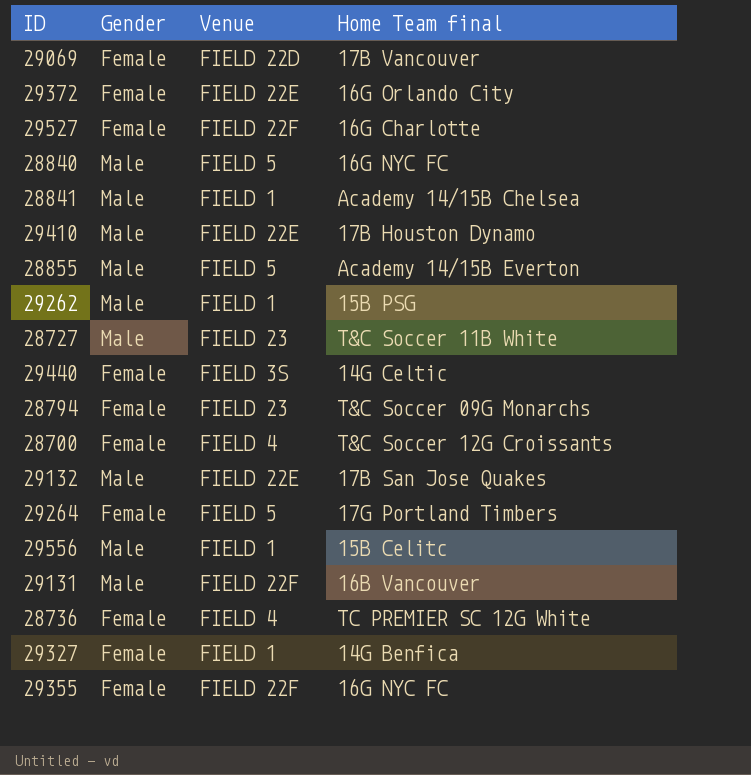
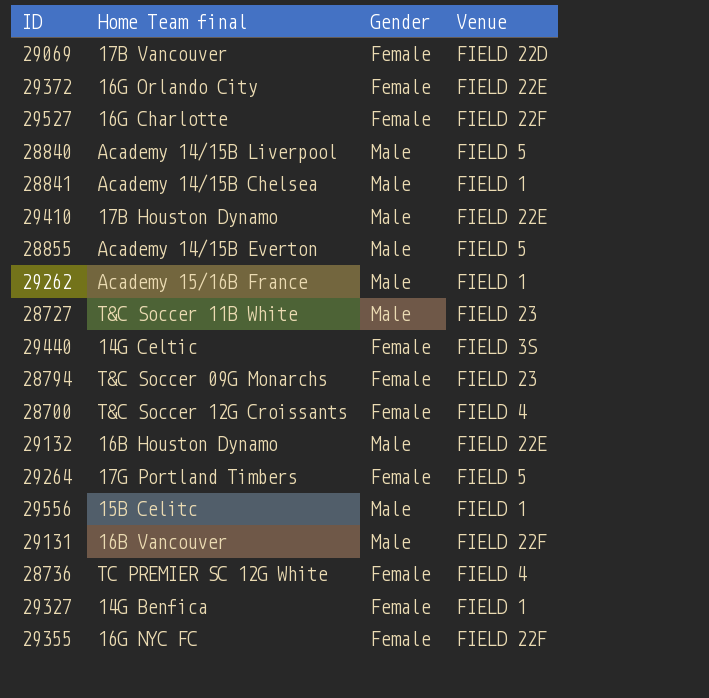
column Home Team final | position: 4 -> 2
28840 | Home Team final: 16G NYC FC -> Academy 14/15B Liverpool
29262 | Home Team final: 15B PSG -> Academy 15/16B France
29132 | Home Team final: 17B San Jose Quakes -> 16B Houston Dynamo

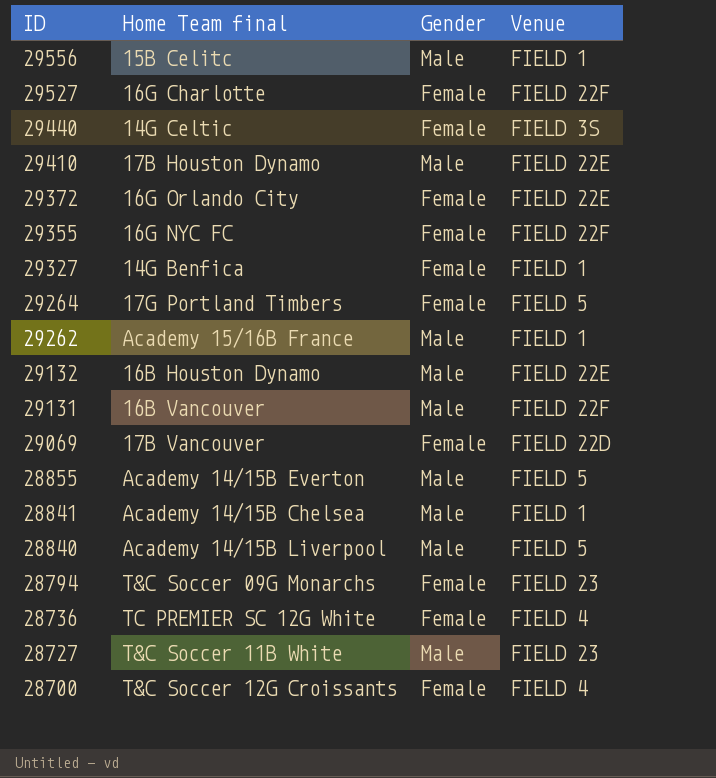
row order: none -> ID descending

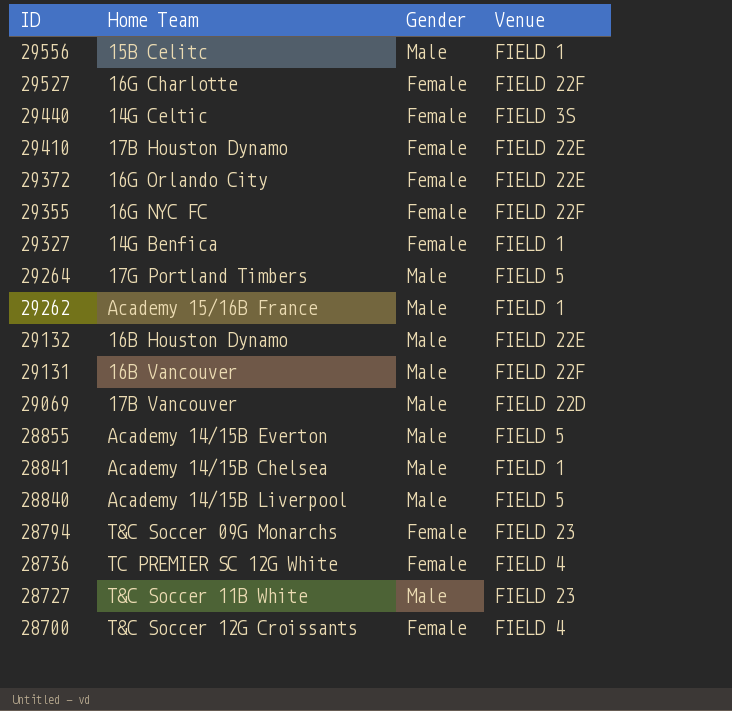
column name: Home Team final -> Home Team
29410 | Gender: Male -> Female
29264 | Gender: Female -> Male
29069 | Gender: Female -> Male

